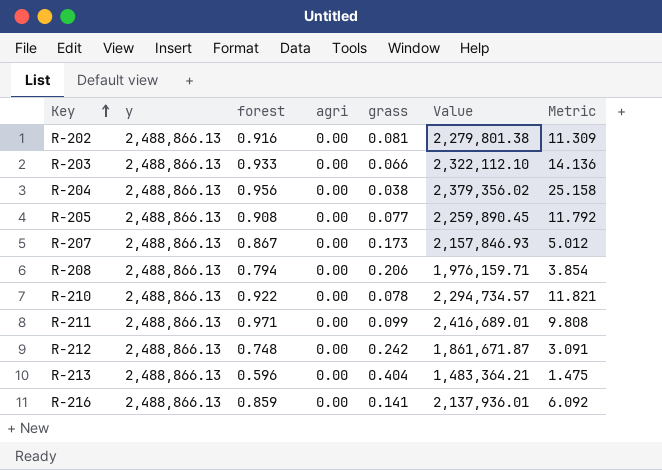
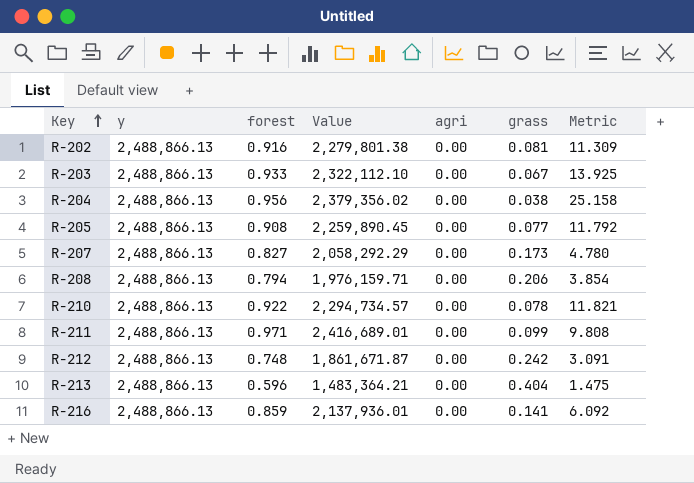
column Value | position: 6 -> 4
R-203 | grass: 0.066 -> 0.067
R-203 | Metric: 14.136 -> 13.925
R-207 | forest: 0.867 -> 0.827
R-207 | Value: 2,157,846.93 -> 2,058,292.29
R-207 | Metric: 5.012 -> 4.780

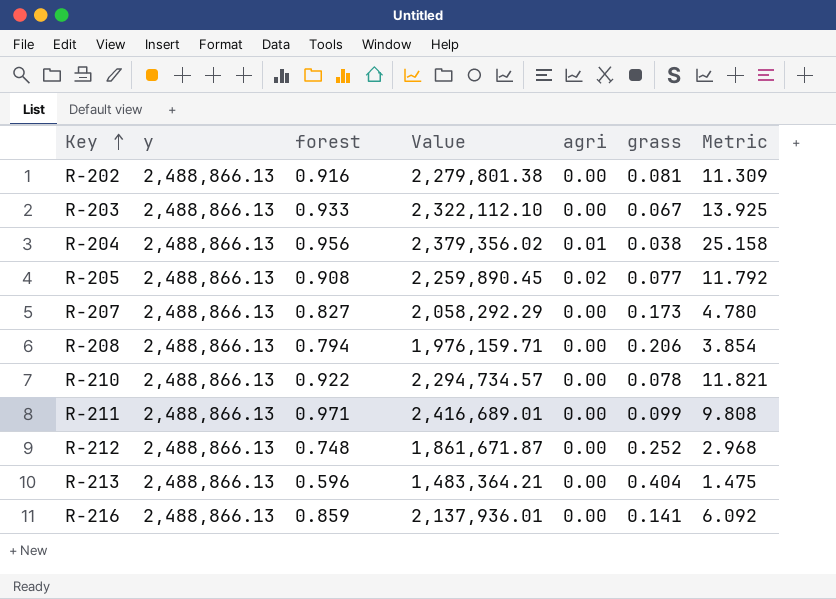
R-204 | agri: 0.00 -> 0.01
R-205 | agri: 0.00 -> 0.02
R-212 | grass: 0.242 -> 0.252
R-212 | Metric: 3.091 -> 2.968

